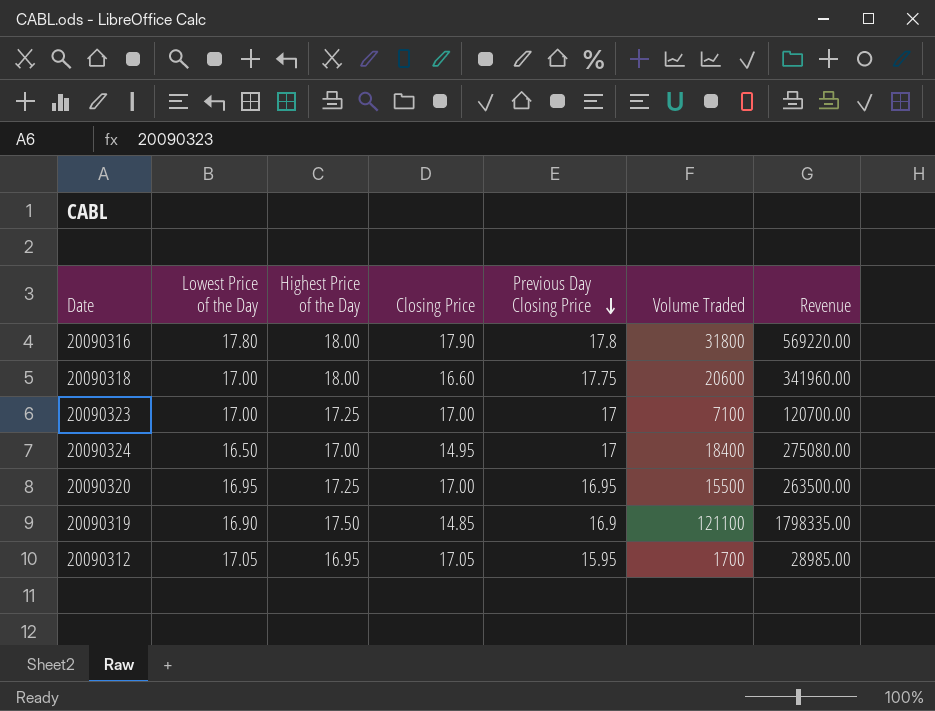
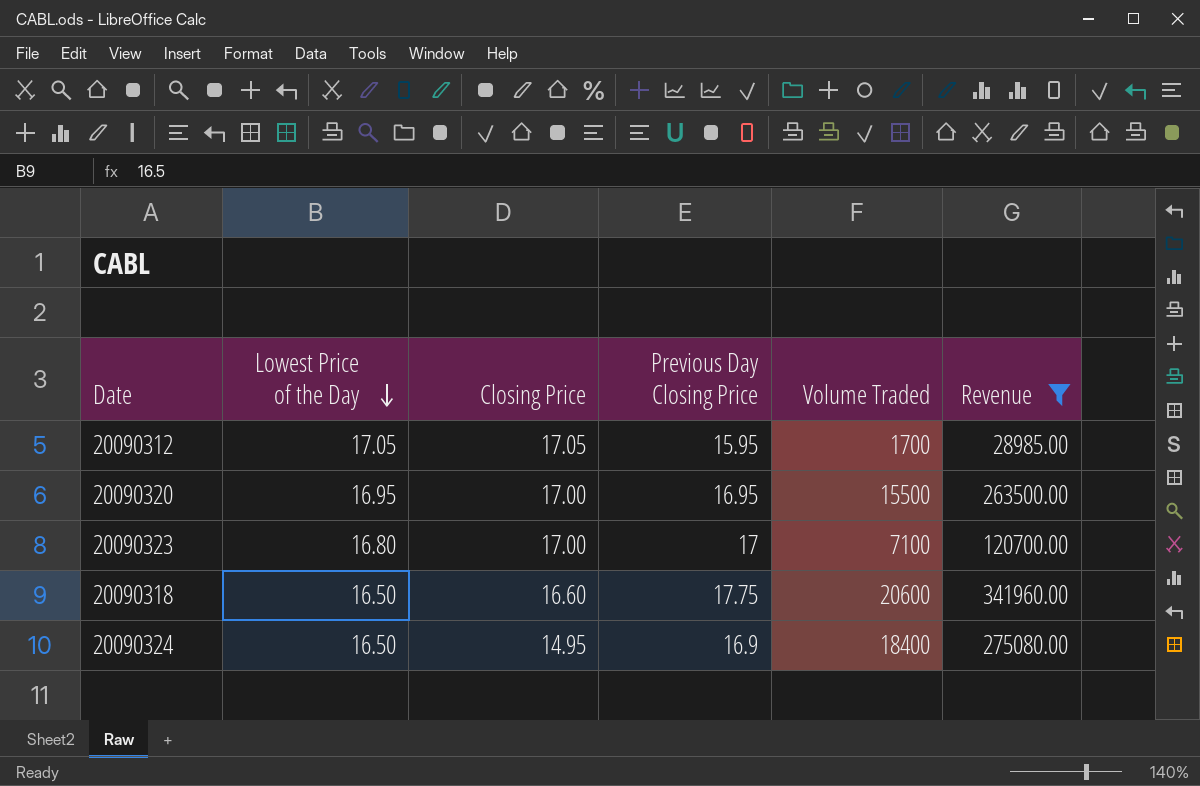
filter: none -> Revenue <= 341960.00
row order: Previous Day Closing Price descending -> Lowest Price of the Day descending
column Highest Price of the Day | position: 3 -> none
20090323 | Lowest Price of the Day: 17.00 -> 16.80
20090318 | Lowest Price of the Day: 17.00 -> 16.50
20090324 | Previous Day Closing Price: 17 -> 16.9

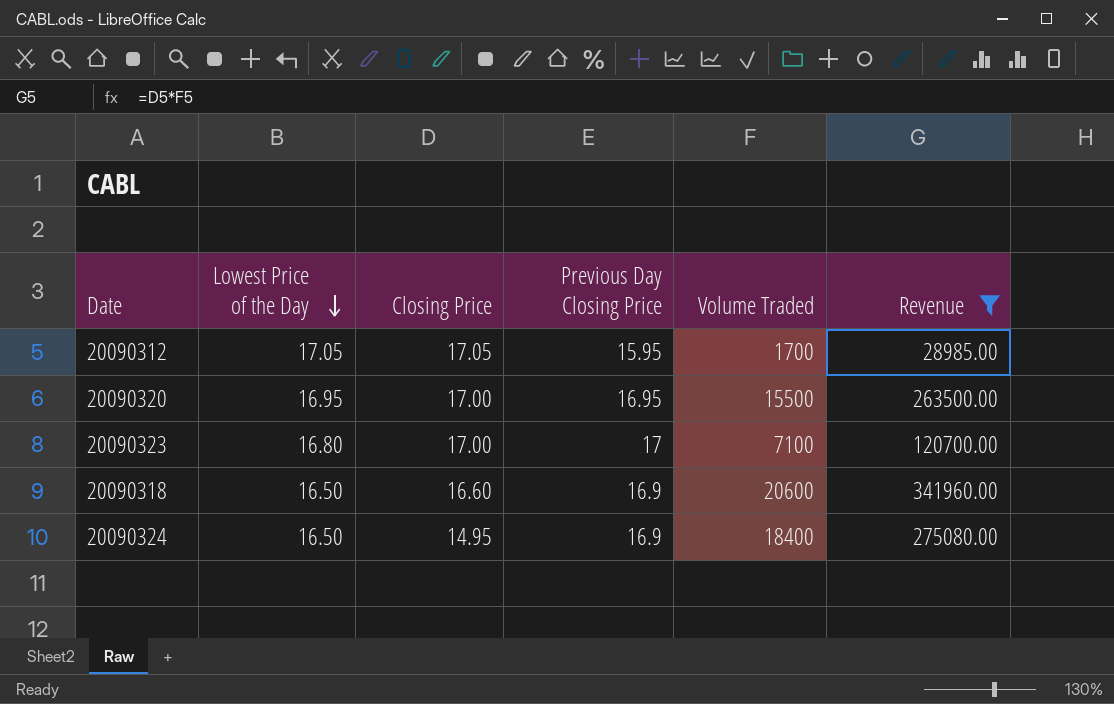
20090318 | Previous Day Closing Price: 17.75 -> 16.9

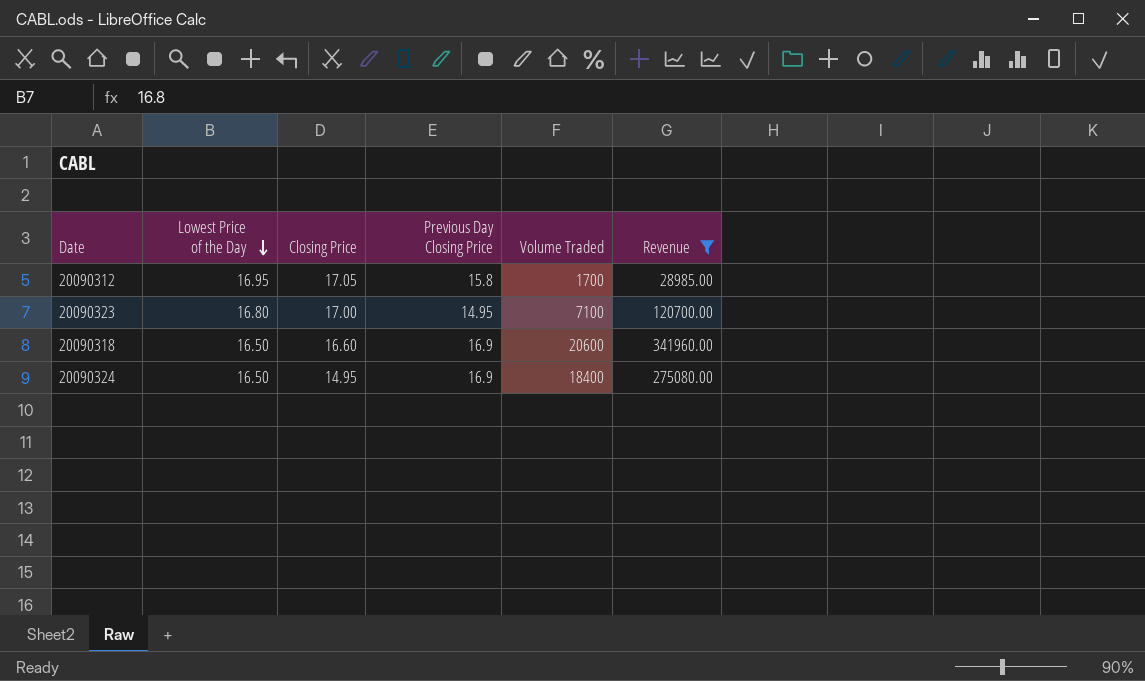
row 20090320: 16.95 | 17.00 | 16.95 | 15500 | 263500.00 -> none
20090312 | Lowest Price of the Day: 17.05 -> 16.95
20090312 | Previous Day Closing Price: 15.95 -> 15.8
20090323 | Previous Day Closing Price: 17 -> 14.95

